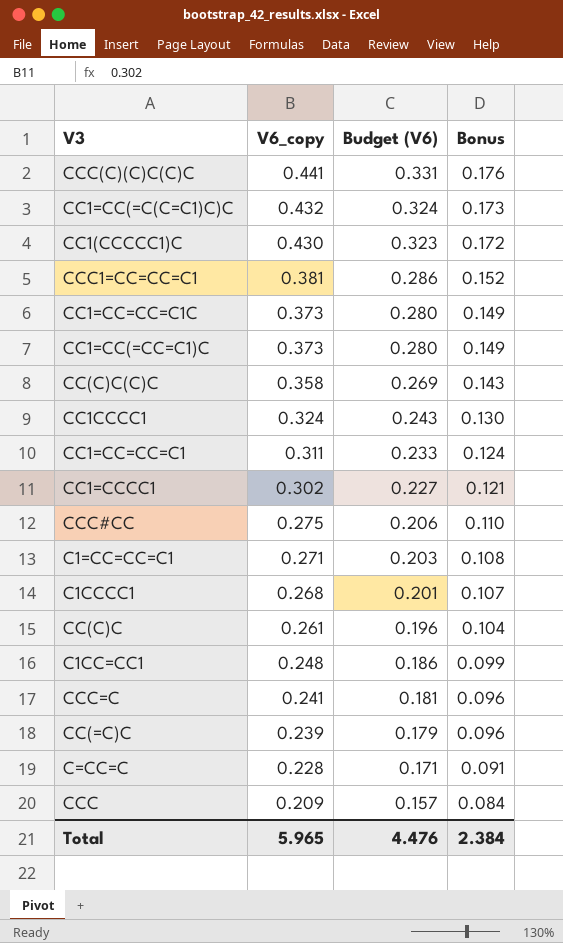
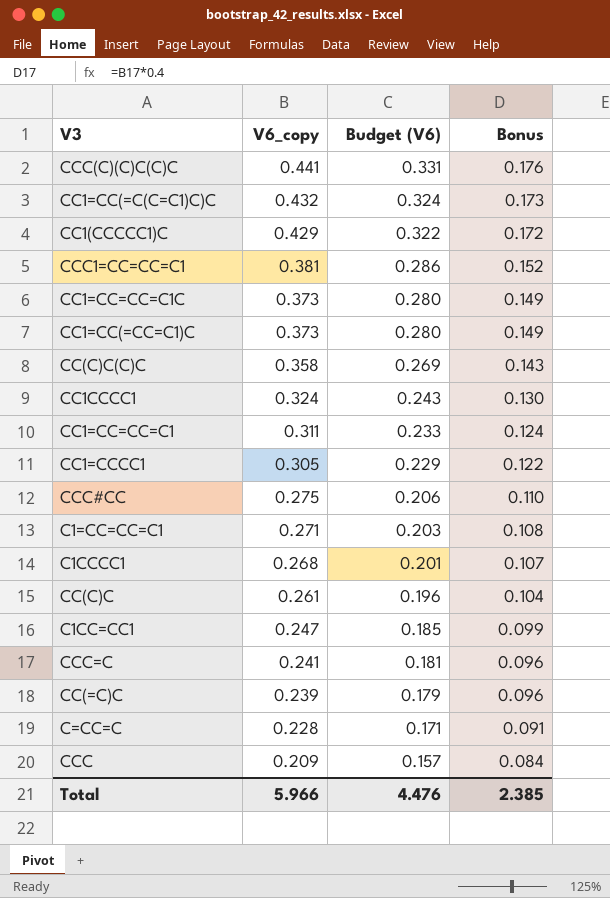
CC1(CCCCC1)C | V6_copy: 0.430 -> 0.429
CC1(CCCCC1)C | Budget (V6): 0.323 -> 0.322
CC1=CCCC1 | V6_copy: 0.302 -> 0.305
CC1=CCCC1 | Budget (V6): 0.227 -> 0.229
CC1=CCCC1 | Bonus: 0.121 -> 0.122
C1CC=CC1 | V6_copy: 0.248 -> 0.247
C1CC=CC1 | Budget (V6): 0.186 -> 0.185
Total | V6_copy: 5.965 -> 5.966
Total | Bonus: 2.384 -> 2.385

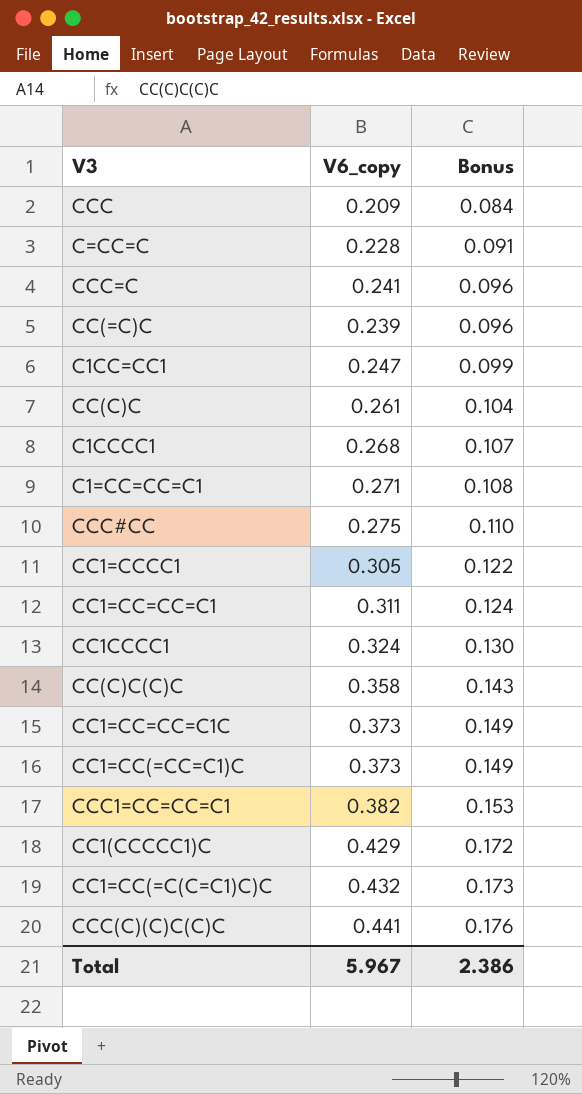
row order: V6_copy descending -> Bonus ascending
column Budget (V6) | formula: [V6_copy] * 0.75 -> none
CCC1=CC=CC=C1 | V6_copy: 0.381 -> 0.382
CCC1=CC=CC=C1 | Bonus: 0.152 -> 0.153
Total | V6_copy: 5.966 -> 5.967
Total | Bonus: 2.385 -> 2.386

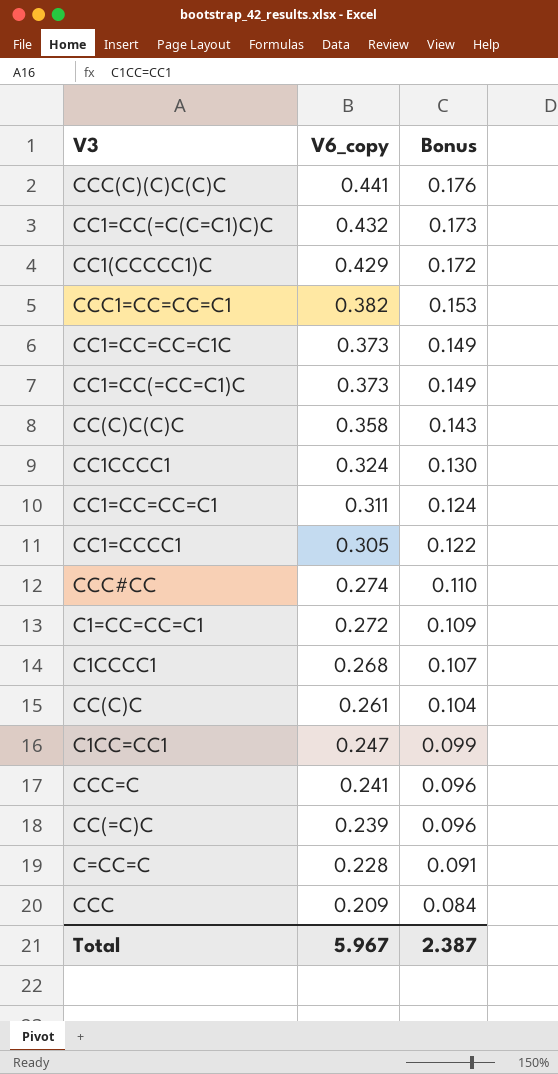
row order: Bonus ascending -> V6_copy descending
CCC#CC | V6_copy: 0.275 -> 0.274
C1=CC=CC=C1 | V6_copy: 0.271 -> 0.272
C1=CC=CC=C1 | Bonus: 0.108 -> 0.109
Total | Bonus: 2.386 -> 2.387

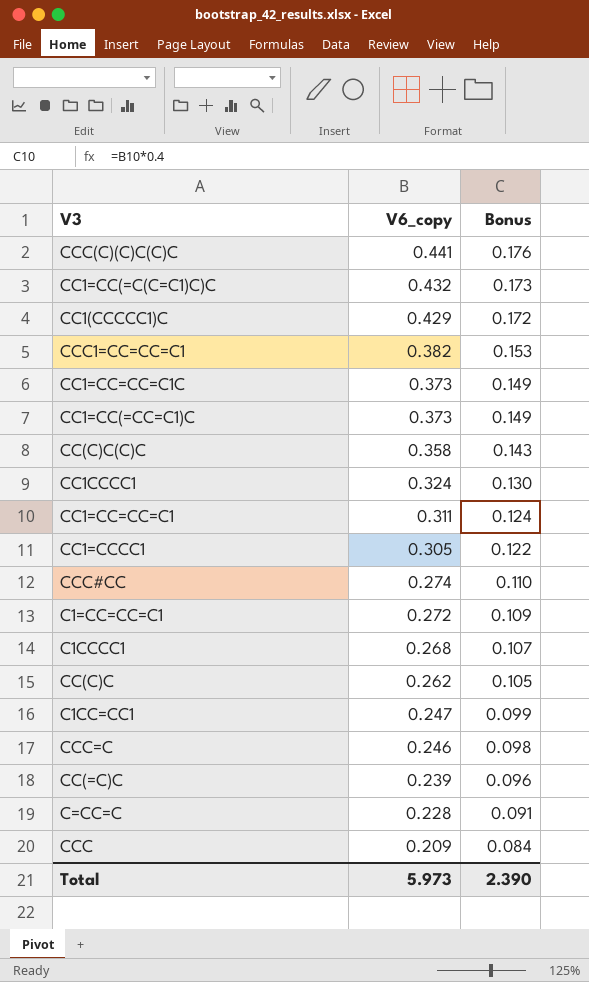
CC(C)C | V6_copy: 0.261 -> 0.262
CC(C)C | Bonus: 0.104 -> 0.105
CCC=C | V6_copy: 0.241 -> 0.246
CCC=C | Bonus: 0.096 -> 0.098
Total | V6_copy: 5.967 -> 5.973
Total | Bonus: 2.387 -> 2.390

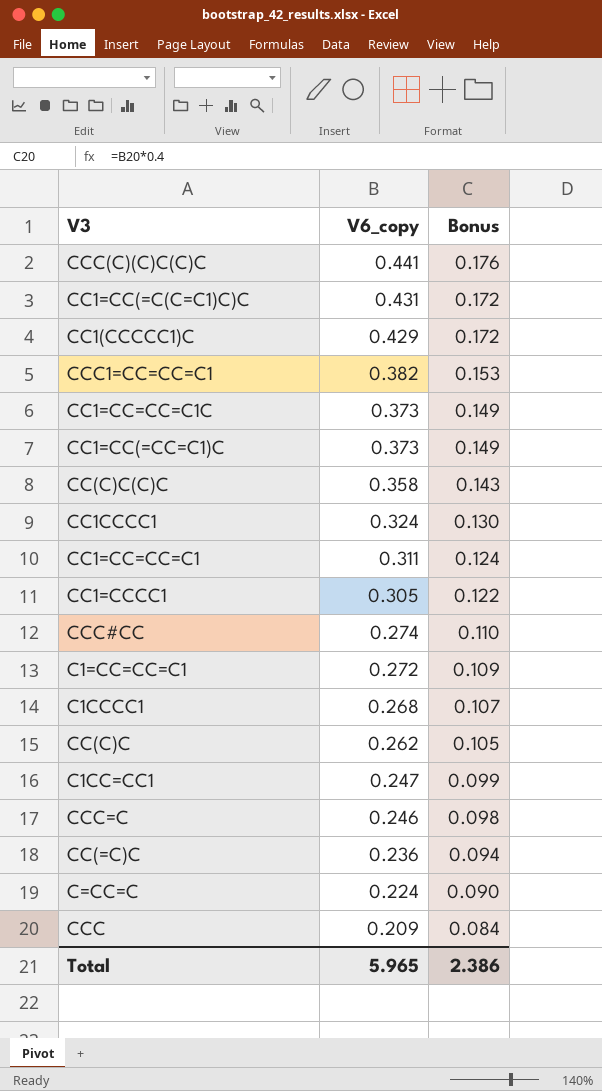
CC1=CC(=C(C=C1)C)C | V6_copy: 0.432 -> 0.431
CC1=CC(=C(C=C1)C)C | Bonus: 0.173 -> 0.172
CC(=C)C | V6_copy: 0.239 -> 0.236
CC(=C)C | Bonus: 0.096 -> 0.094
C=CC=C | V6_copy: 0.228 -> 0.224
C=CC=C | Bonus: 0.091 -> 0.090
Total | V6_copy: 5.973 -> 5.965
Total | Bonus: 2.390 -> 2.386

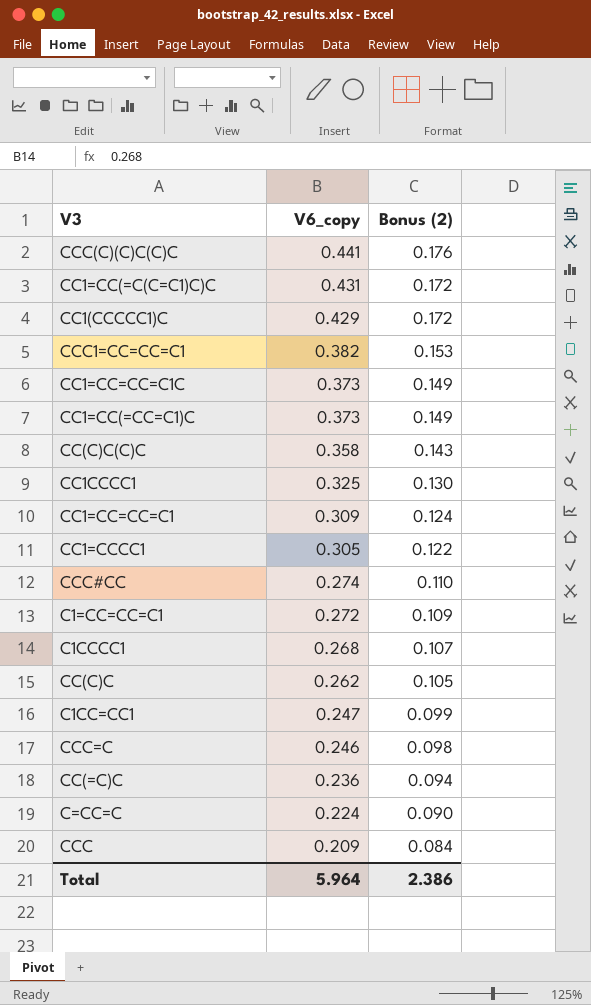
column name: Bonus -> Bonus (2)
CC1CCCC1 | V6_copy: 0.324 -> 0.325
CC1=CC=CC=C1 | V6_copy: 0.311 -> 0.309
Total | V6_copy: 5.965 -> 5.964

